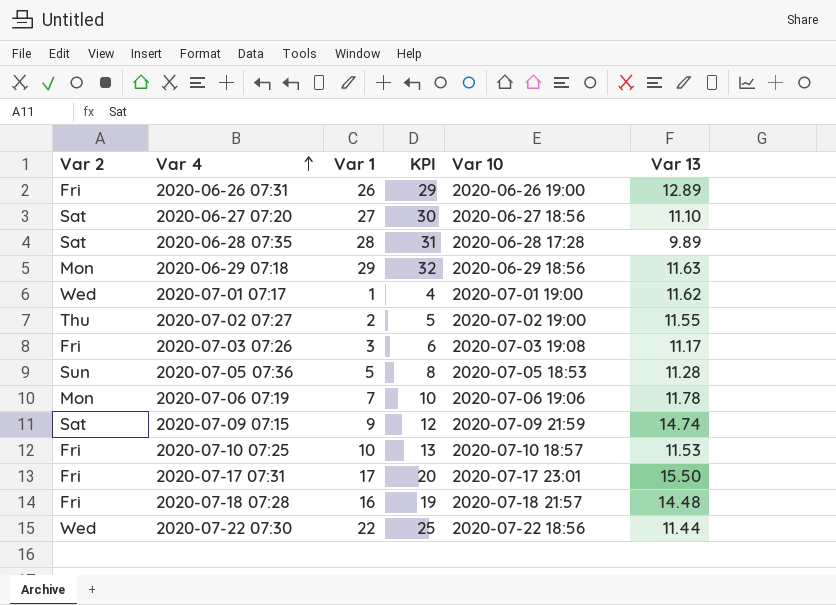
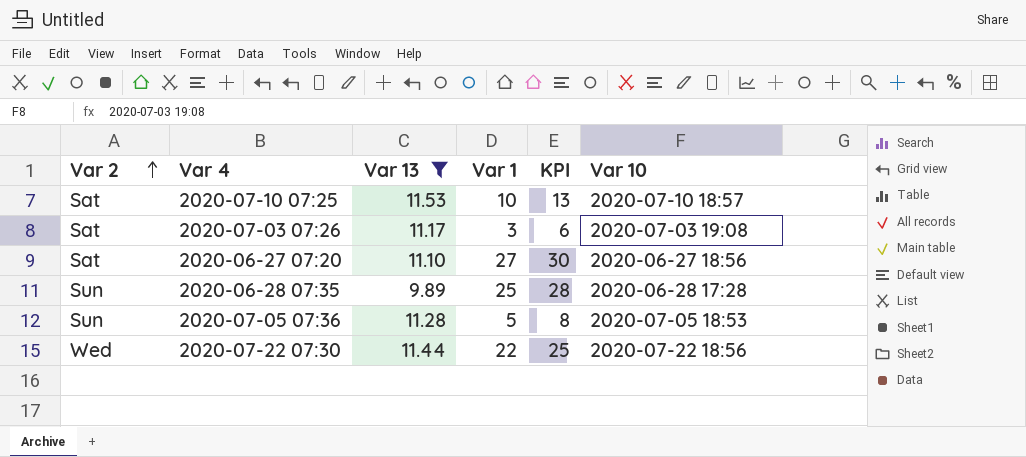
filter: none -> Var 13 <= 11.53
row order: Var 4 ascending -> Var 2 ascending
column Var 13 | position: 6 -> 3
2020-07-10 07:25 | Var 2: Fri -> Sat
2020-07-03 07:26 | Var 2: Fri -> Sat
2020-06-28 07:35 | Var 2: Sat -> Sun
2020-06-28 07:35 | Var 1: 28 -> 25
2020-06-28 07:35 | KPI: 31 -> 28

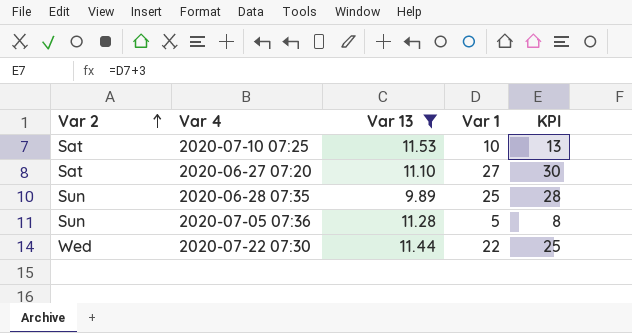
column Var 10 | position: 6 -> none
row 2020-07-03 07:26: Sat | 11.17 | 3 | 6 | 2020-07-03 19:08 -> none

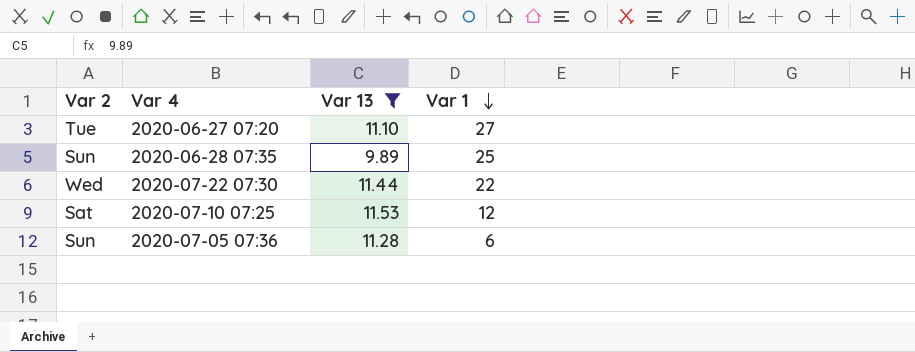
row order: Var 2 ascending -> Var 1 descending
column KPI | formula: [Var 1] + 3 -> none
2020-06-27 07:20 | Var 2: Sat -> Tue
2020-07-10 07:25 | Var 1: 10 -> 12
2020-07-05 07:36 | Var 1: 5 -> 6

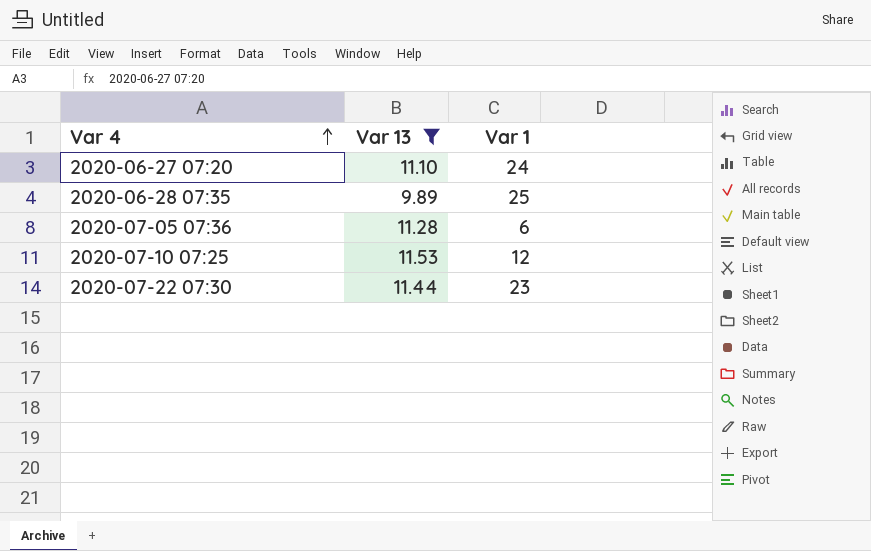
row order: Var 1 descending -> Var 4 ascending
column Var 2 | position: 1 -> none
2020-06-27 07:20 | Var 1: 27 -> 24
2020-07-22 07:30 | Var 1: 22 -> 23

